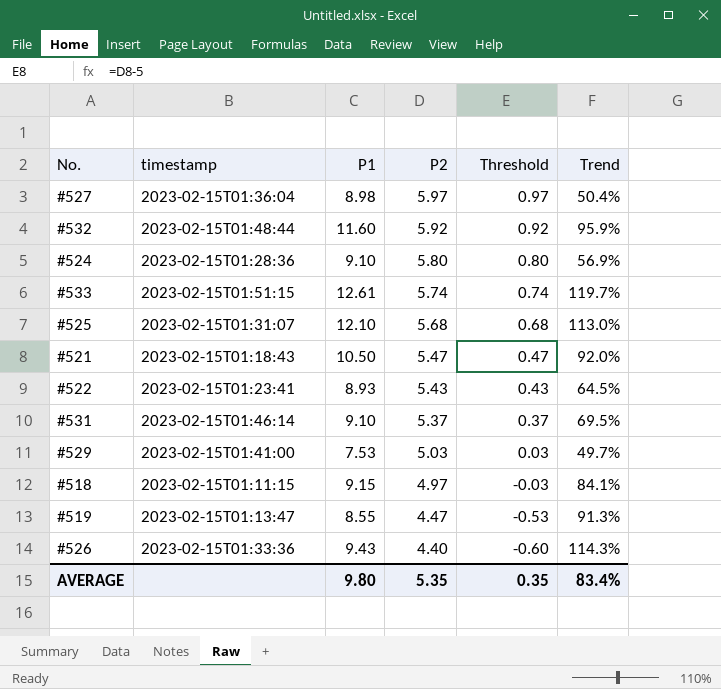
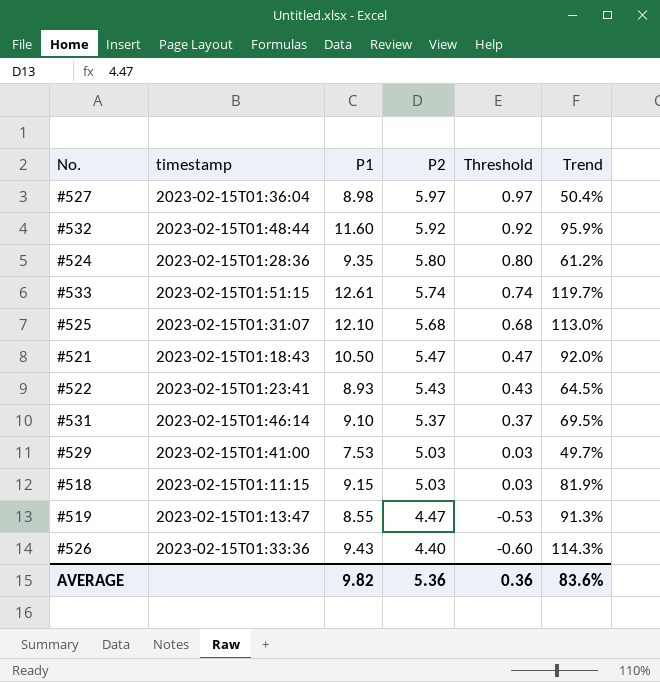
#524 | P1: 9.10 -> 9.35
#524 | Trend: 56.9% -> 61.2%
#518 | P2: 4.97 -> 5.03
#518 | Threshold: -0.03 -> 0.03
#518 | Trend: 84.1% -> 81.9%
AVERAGE | P1: 9.80 -> 9.82
AVERAGE | P2: 5.35 -> 5.36
AVERAGE | Threshold: 0.35 -> 0.36
AVERAGE | Trend: 83.4% -> 83.6%

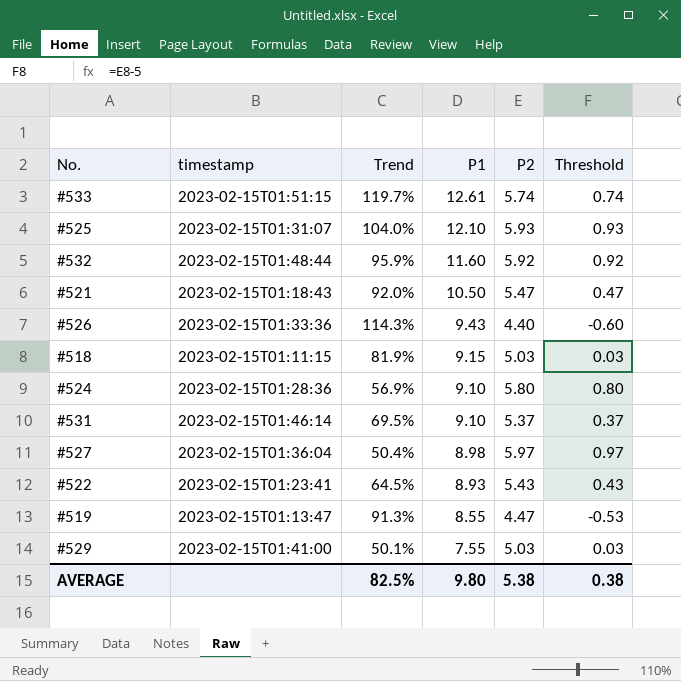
row order: P2 descending -> P1 descending
column Trend | position: 6 -> 3
#525 | Trend: 113.0% -> 104.0%
#525 | P2: 5.68 -> 5.93
#525 | Threshold: 0.68 -> 0.93
#524 | Trend: 61.2% -> 56.9%
#524 | P1: 9.35 -> 9.10
#529 | Trend: 49.7% -> 50.1%
#529 | P1: 7.53 -> 7.55
AVERAGE | Trend: 83.6% -> 82.5%
AVERAGE | P1: 9.82 -> 9.80
AVERAGE | P2: 5.36 -> 5.38
AVERAGE | Threshold: 0.36 -> 0.38

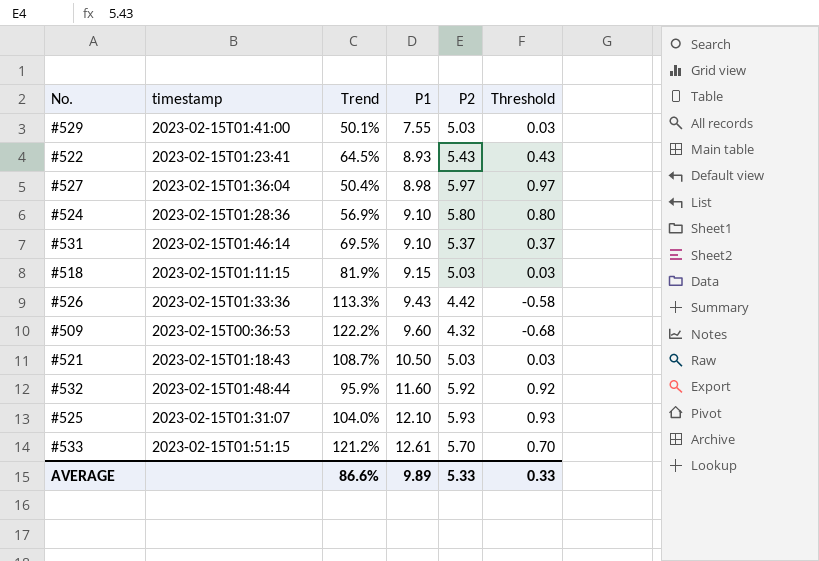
row order: P1 descending -> P1 ascending
row #519: 2023-02-15T01:13:47 | 91.3% | 8.55 | 4.47 | -0.53 -> none
#526 | Trend: 114.3% -> 113.3%
#526 | P2: 4.40 -> 4.42
#526 | Threshold: -0.60 -> -0.58
row #509: none -> 2023-02-15T00:36:53 | 122.2% | 9.60 | 4.32 | -0.68
#521 | Trend: 92.0% -> 108.7%
#521 | P2: 5.47 -> 5.03
#521 | Threshold: 0.47 -> 0.03
#533 | Trend: 119.7% -> 121.2%
#533 | P2: 5.74 -> 5.70
#533 | Threshold: 0.74 -> 0.70
AVERAGE | Trend: 82.5% -> 86.6%
AVERAGE | P1: 9.80 -> 9.89
AVERAGE | P2: 5.38 -> 5.33
AVERAGE | Threshold: 0.38 -> 0.33

